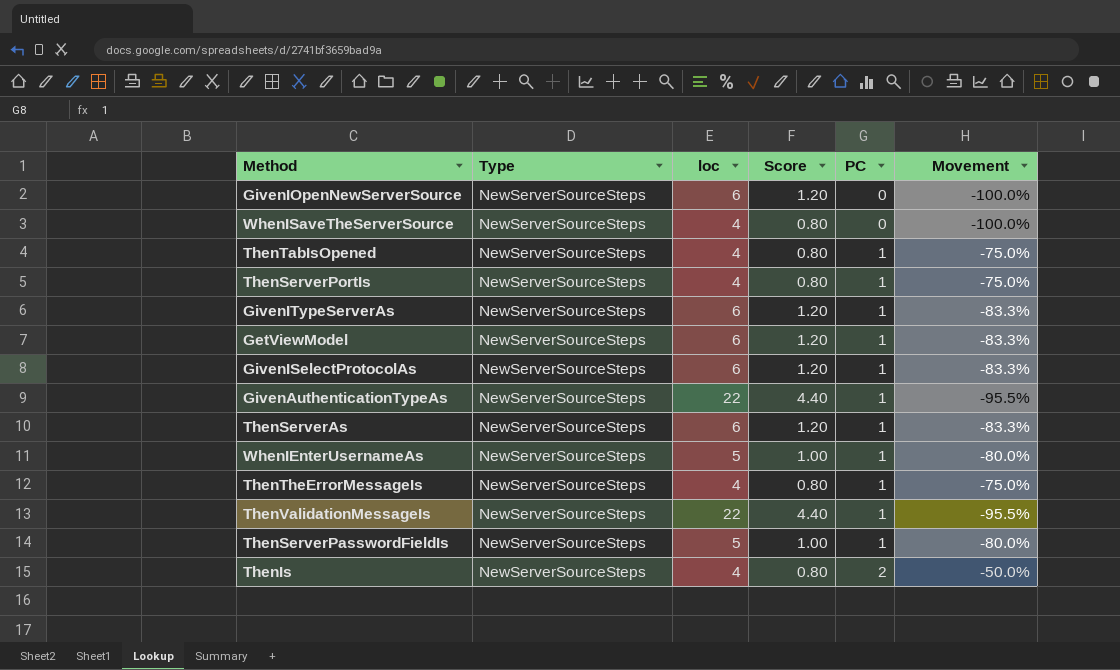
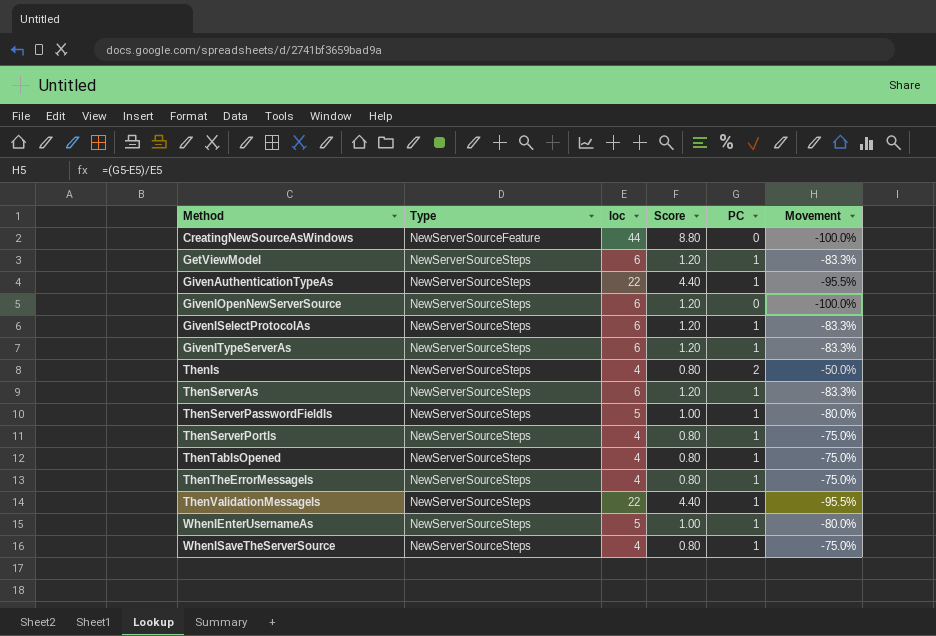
row order: PC ascending -> Method ascending
row CreatingNewSourceAsWindows: none -> NewServerSourceFeature | 44 | 8.80 | 0 | -100.0%
WhenISaveTheServerSource | PC: 0 -> 1
WhenISaveTheServerSource | Movement: -100.0% -> -75.0%

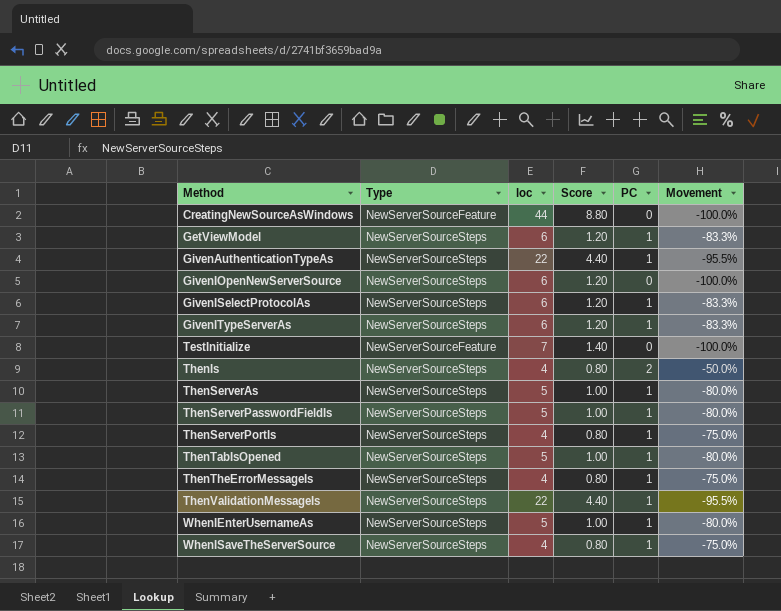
row TestInitialize: none -> NewServerSourceFeature | 7 | 1.40 | 0 | -100.0%
ThenServerAs | loc: 6 -> 5
ThenServerAs | Score: 1.20 -> 1.00
ThenServerAs | Movement: -83.3% -> -80.0%
ThenTabIsOpened | loc: 4 -> 5
ThenTabIsOpened | Score: 0.80 -> 1.00
ThenTabIsOpened | Movement: -75.0% -> -80.0%

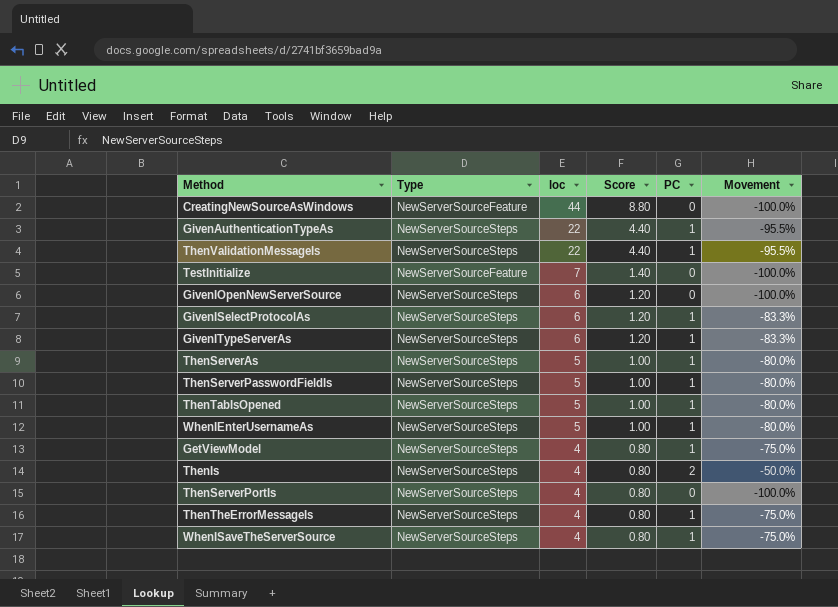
row order: Method ascending -> loc descending
GetViewModel | loc: 6 -> 4
GetViewModel | Score: 1.20 -> 0.80
GetViewModel | Movement: -83.3% -> -75.0%
ThenServerPortIs | PC: 1 -> 0
ThenServerPortIs | Movement: -75.0% -> -100.0%

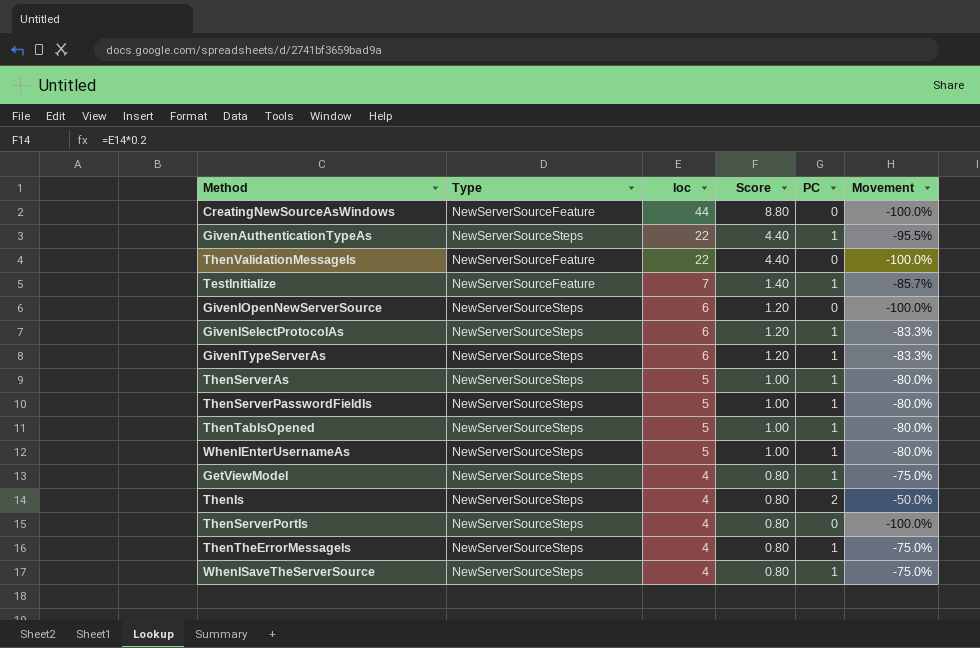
ThenValidationMessageIs | Type: NewServerSourceSteps -> NewServerSourceFeature
ThenValidationMessageIs | PC: 1 -> 0
ThenValidationMessageIs | Movement: -95.5% -> -100.0%
TestInitialize | PC: 0 -> 1
TestInitialize | Movement: -100.0% -> -85.7%

